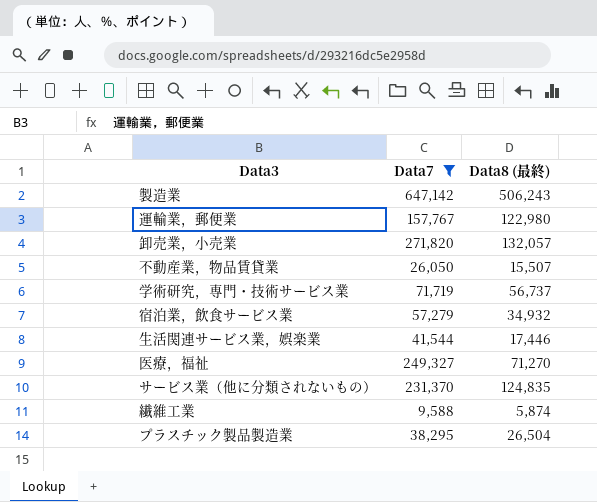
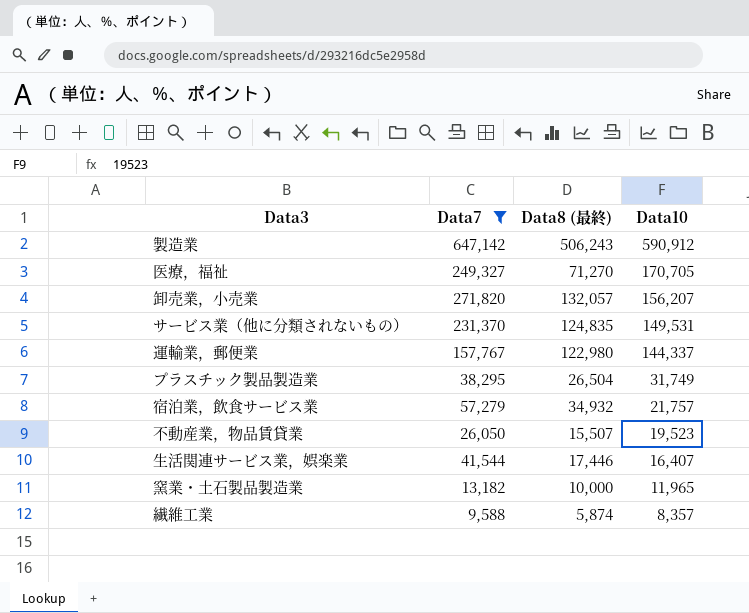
row order: none -> Data10 descending
column Data10 | position: none -> 4
row 学術研究，専門・技術サービス業: 71,719 | 56,737 -> none
row 窯業・土石製品製造業: none -> 13,182 | 10,000 | 11,965

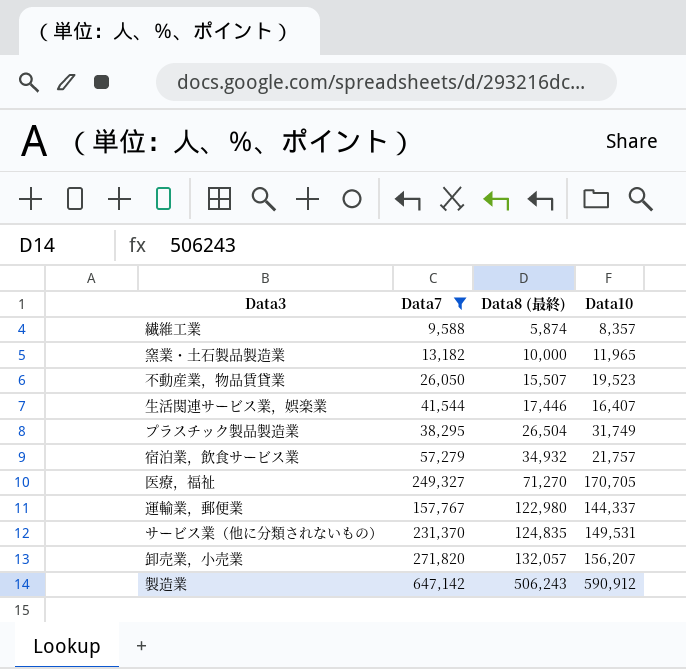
row order: Data10 descending -> Data8 (最終) ascending

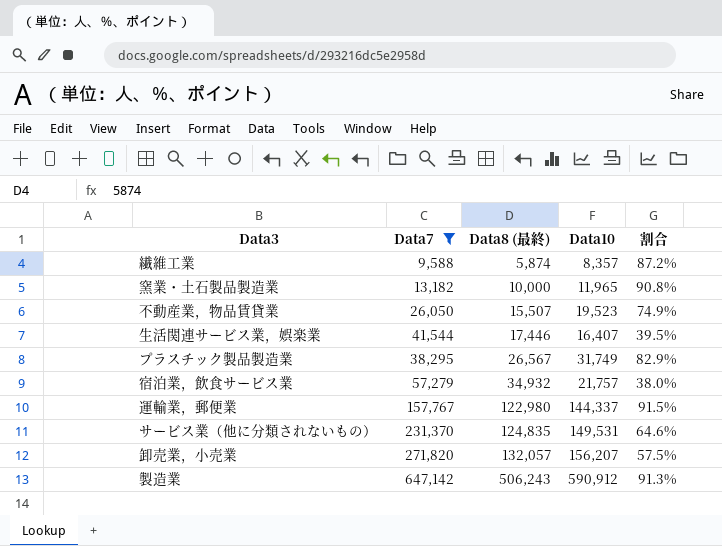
column 割合 | formula: none -> [Data10] / [Data7]
row 医療，福祉: 249,327 | 71,270 | 170,705 -> none
プラスチック製品製造業 | Data8 (最終): 26,504 -> 26,567

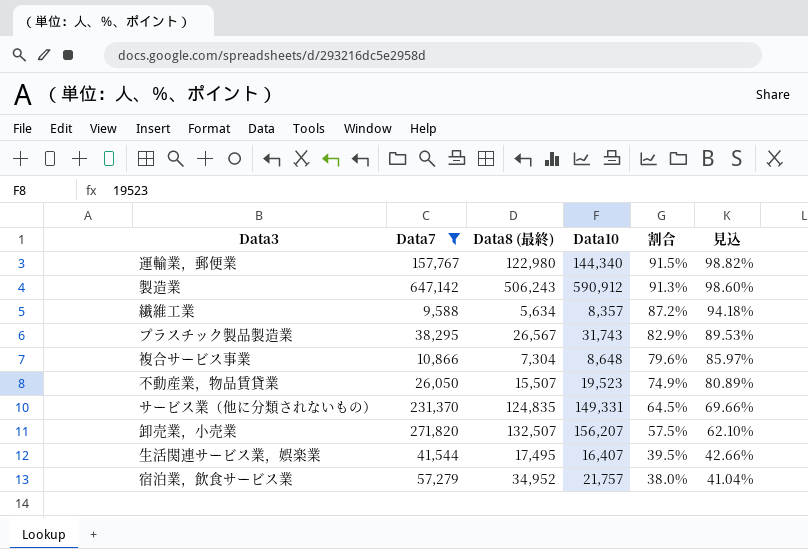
row order: Data8 (最終) ascending -> 割合 descending
column 見込 | formula: none -> [割合] * 1.08
row 窯業・土石製品製造業: 13,182 | 10,000 | 11,965 | 90.8% -> none
運輸業，郵便業 | Data10: 144,337 -> 144,340
繊維工業 | Data8 (最終): 5,874 -> 5,634
プラスチック製品製造業 | Data10: 31,749 -> 31,743
row 複合サービス事業: none -> 10,866 | 7,304 | 8,648 | 79.6% | 85.97%
サービス業（他に分類されないもの） | Data10: 149,531 -> 149,331
サービス業（他に分類されないもの） | 割合: 64.6% -> 64.5%
卸売業，小売業 | Data8 (最終): 132,057 -> 132,507
生活関連サービス業，娯楽業 | Data8 (最終): 17,446 -> 17,495
宿泊業，飲食サービス業 | Data8 (最終): 34,932 -> 34,952

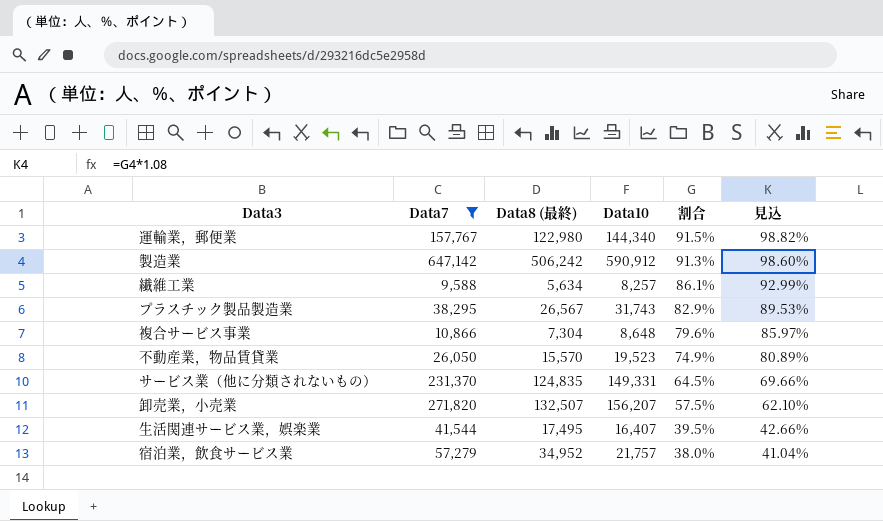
製造業 | Data8 (最終): 506,243 -> 506,242
繊維工業 | Data10: 8,357 -> 8,257
繊維工業 | 割合: 87.2% -> 86.1%
繊維工業 | 見込: 94.18% -> 92.99%
不動産業，物品賃貸業 | Data8 (最終): 15,507 -> 15,570

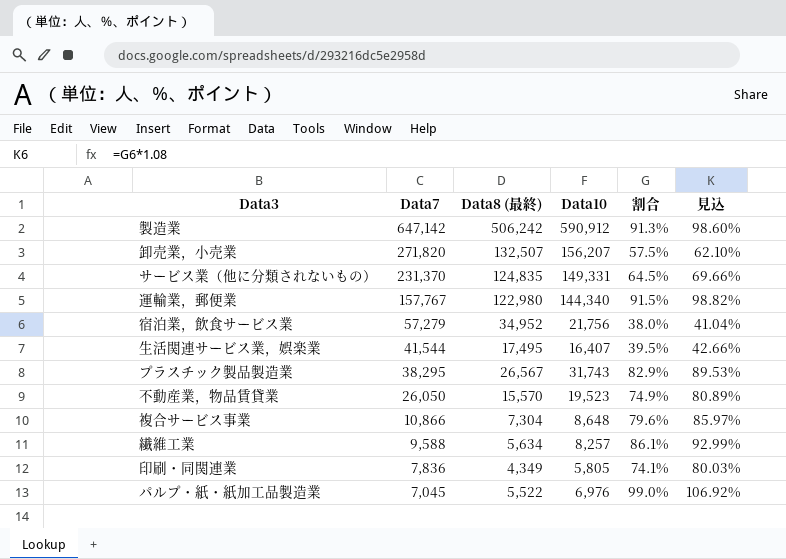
filter: Data7 >= 9,588 -> none
row order: 割合 descending -> Data7 descending
宿泊業，飲食サービス業 | Data10: 21,757 -> 21,756

